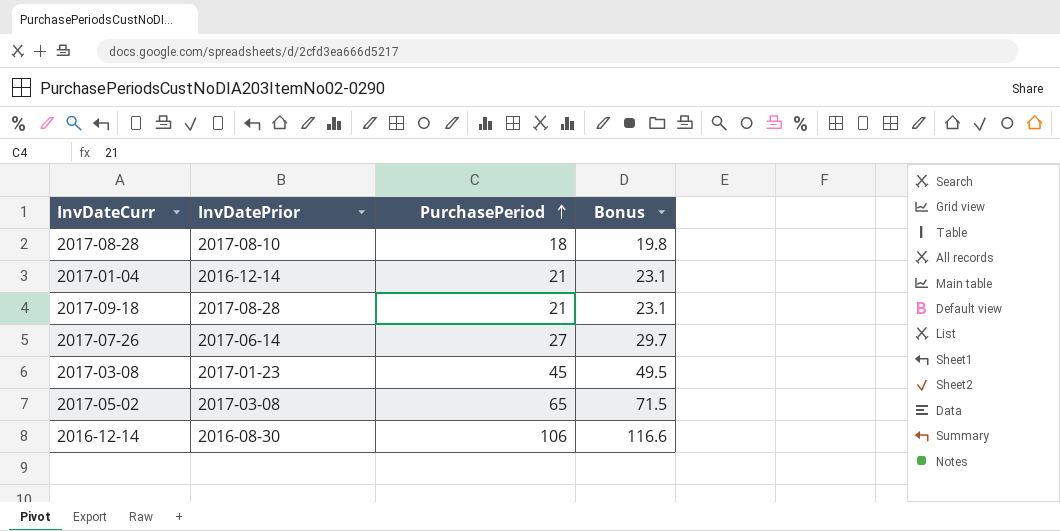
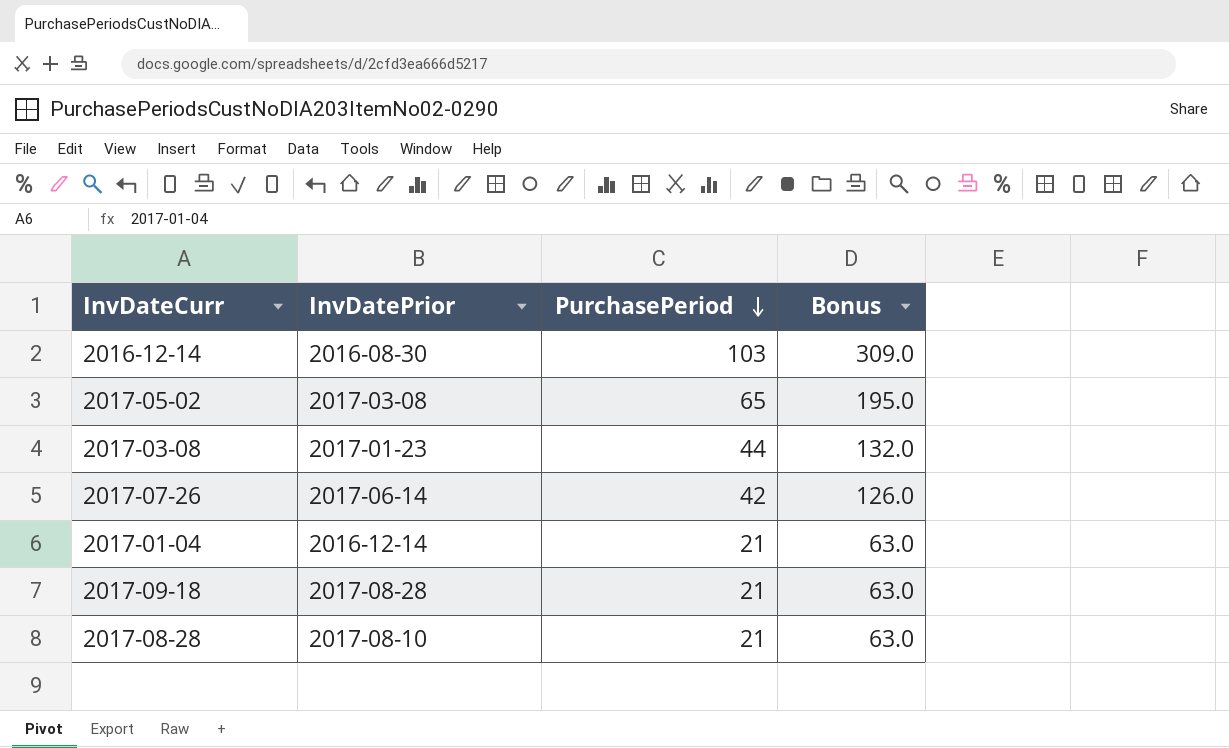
row order: PurchasePeriod ascending -> PurchasePeriod descending
column Bonus | formula: [PurchasePeriod] * 1.1 -> [PurchasePeriod] * 3
2016-12-14 | PurchasePeriod: 106 -> 103
2017-03-08 | PurchasePeriod: 45 -> 44
2017-07-26 | PurchasePeriod: 27 -> 42
2017-08-28 | PurchasePeriod: 18 -> 21

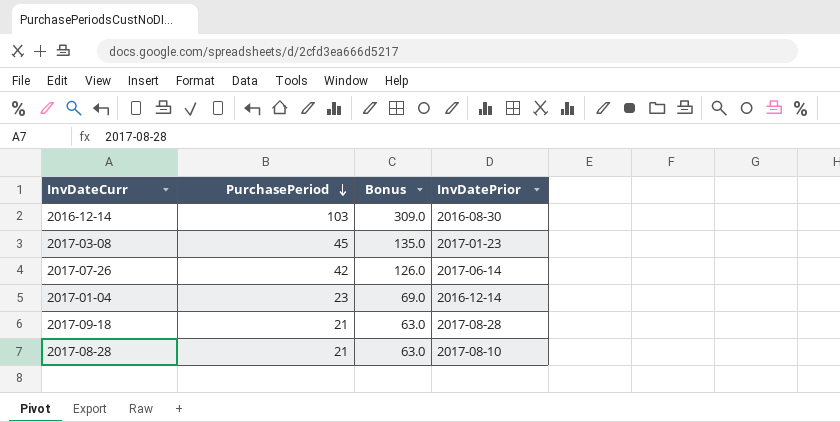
column InvDatePrior | position: 2 -> 4
row 2017-05-02: 2017-03-08 | 65 | 195.0 -> none
2017-03-08 | PurchasePeriod: 44 -> 45
2017-03-08 | Bonus: 132.0 -> 135.0
2017-01-04 | PurchasePeriod: 21 -> 23
2017-01-04 | Bonus: 63.0 -> 69.0

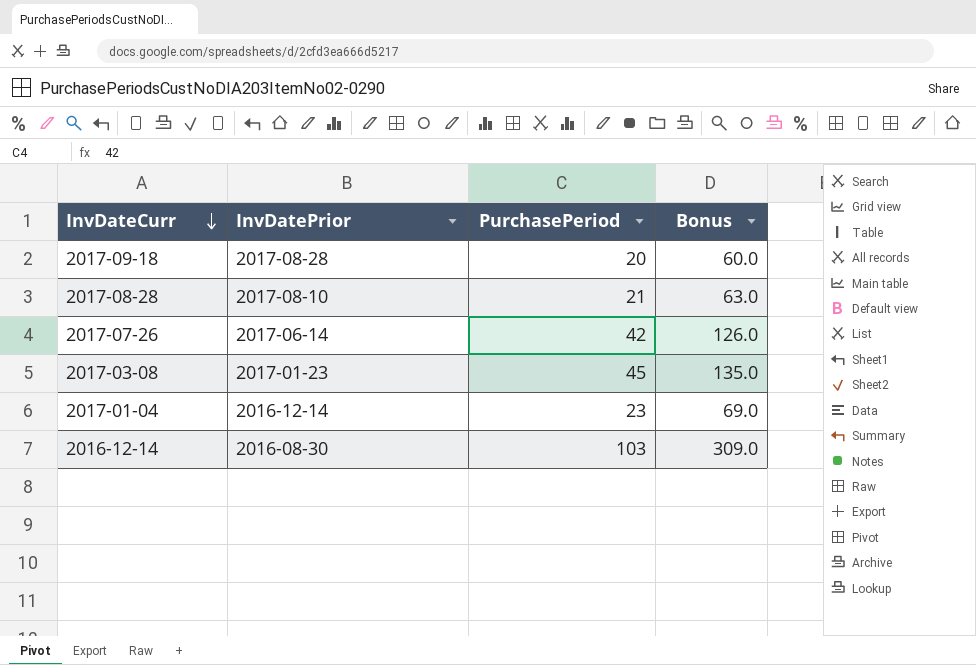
row order: PurchasePeriod descending -> InvDateCurr descending
column InvDatePrior | position: 4 -> 2
2017-09-18 | PurchasePeriod: 21 -> 20
2017-09-18 | Bonus: 63.0 -> 60.0

